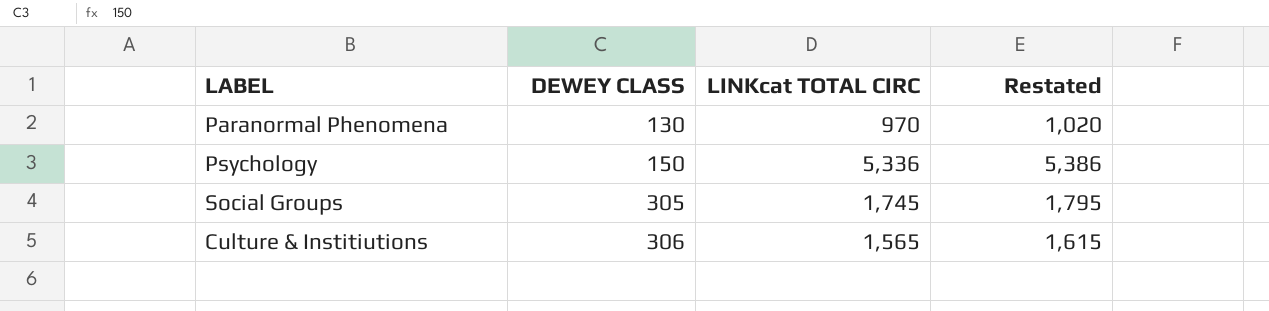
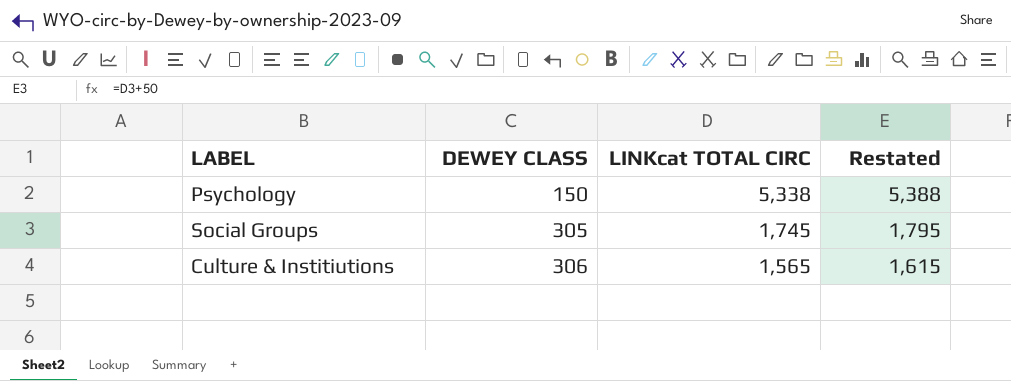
row Paranormal Phenomena: 130 | 970 | 1,020 -> none
Psychology | LINKcat TOTAL CIRC: 5,336 -> 5,338
Psychology | Restated: 5,386 -> 5,388

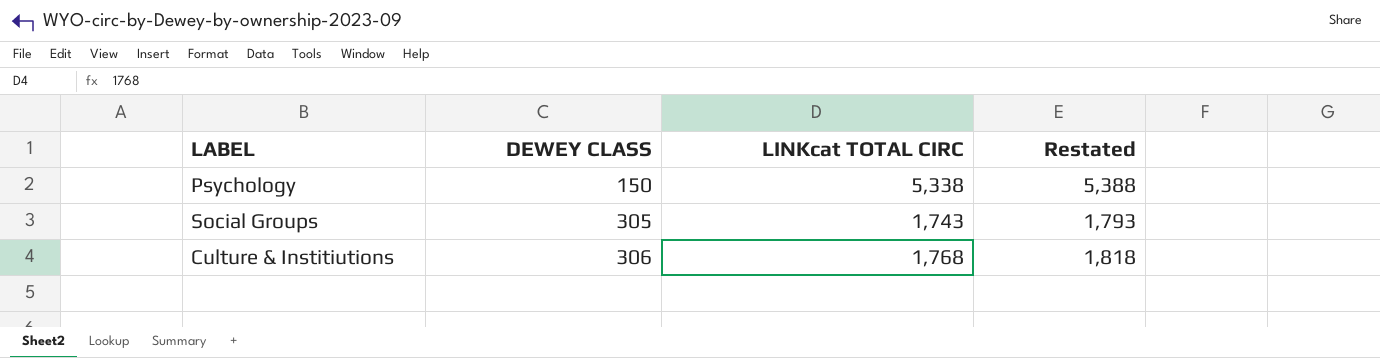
Social Groups | LINKcat TOTAL CIRC: 1,745 -> 1,743
Social Groups | Restated: 1,795 -> 1,793
Culture & Institiutions | LINKcat TOTAL CIRC: 1,565 -> 1,768
Culture & Institiutions | Restated: 1,615 -> 1,818

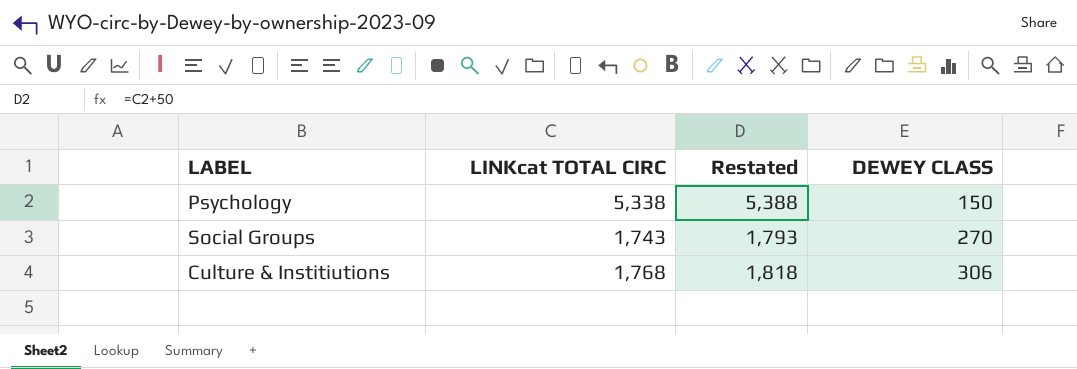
column DEWEY CLASS | position: 2 -> 4
Social Groups | DEWEY CLASS: 305 -> 270

